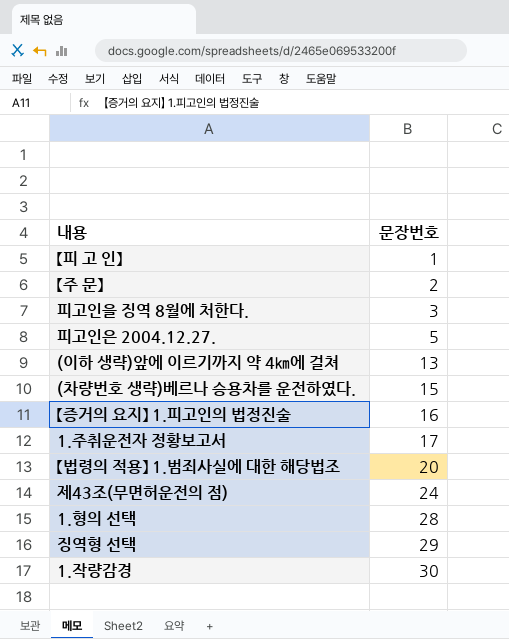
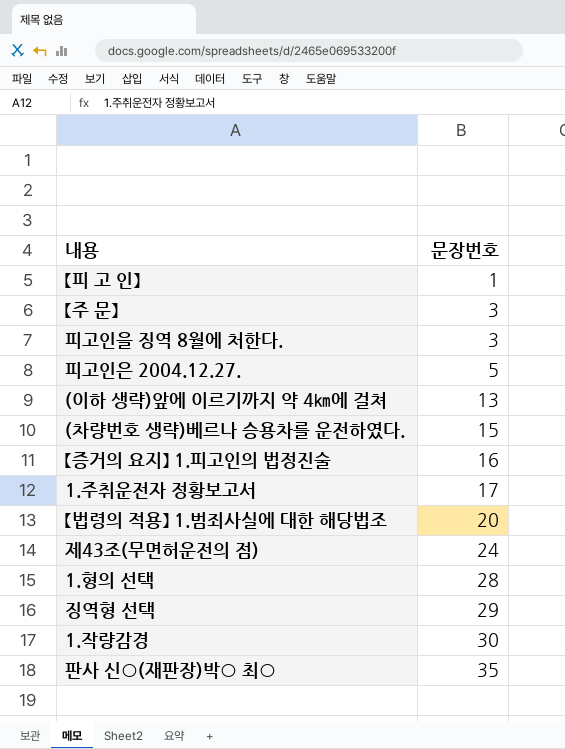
【주 문】 | 문장번호: 2 -> 3
row 판사 신○(재판장)박○ 최○: none -> 35

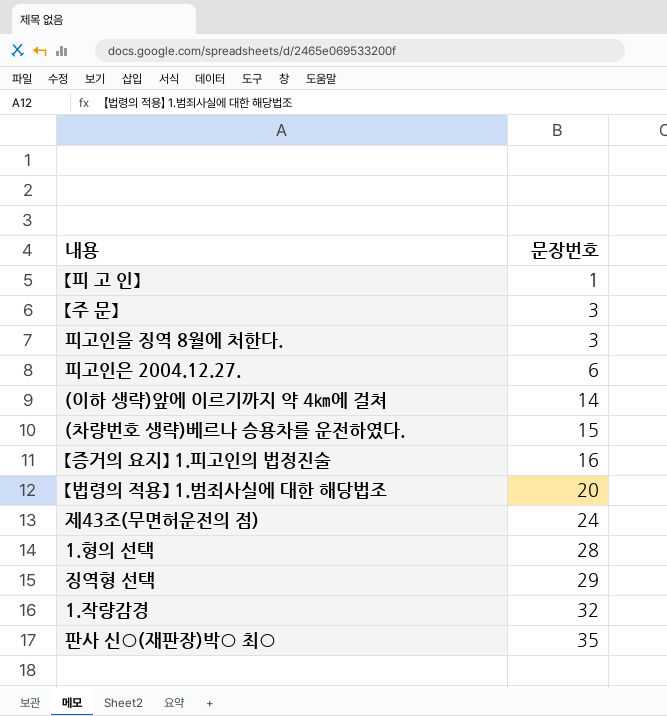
row 1.주취운전자 정황보고서: 17 -> none
피고인은 2004.12.27. | 문장번호: 5 -> 6
(이하 생략)앞에 이르기까지 약 4㎞에 걸쳐 | 문장번호: 13 -> 14
1.작량감경 | 문장번호: 30 -> 32

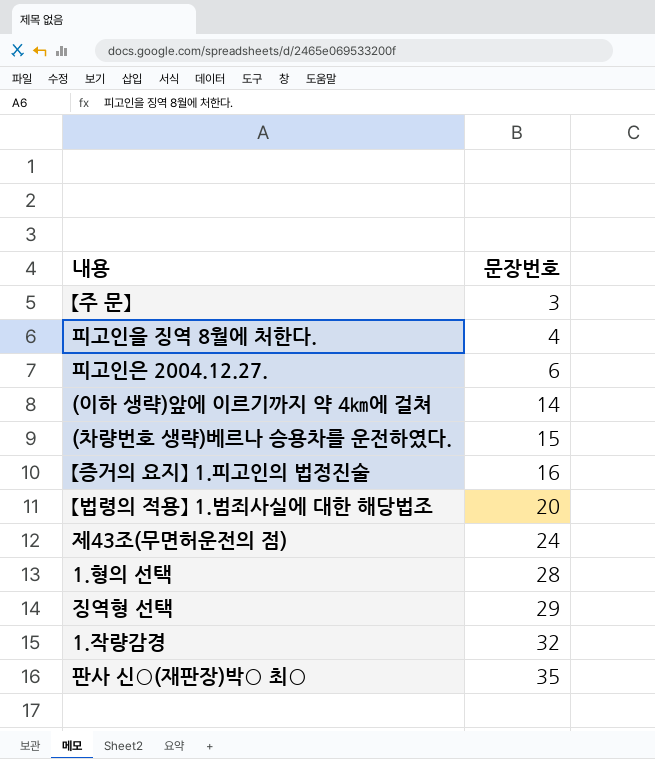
row 【피 고 인】: 1 -> none
피고인을 징역 8월에 처한다. | 문장번호: 3 -> 4

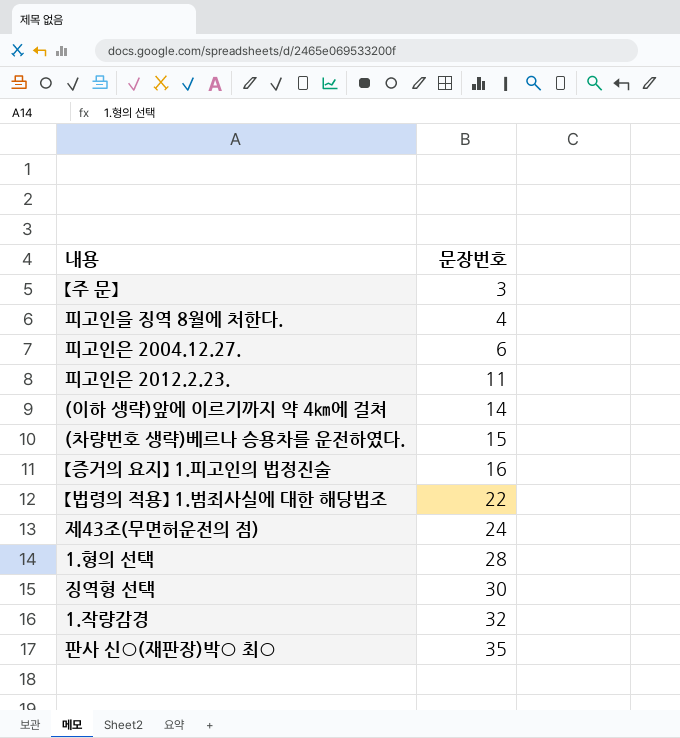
row 피고인은 2012.2.23.: none -> 11
【법령의 적용】 1.범죄사실에 대한 해당법조 | 문장번호: 20 -> 22
징역형 선택 | 문장번호: 29 -> 30

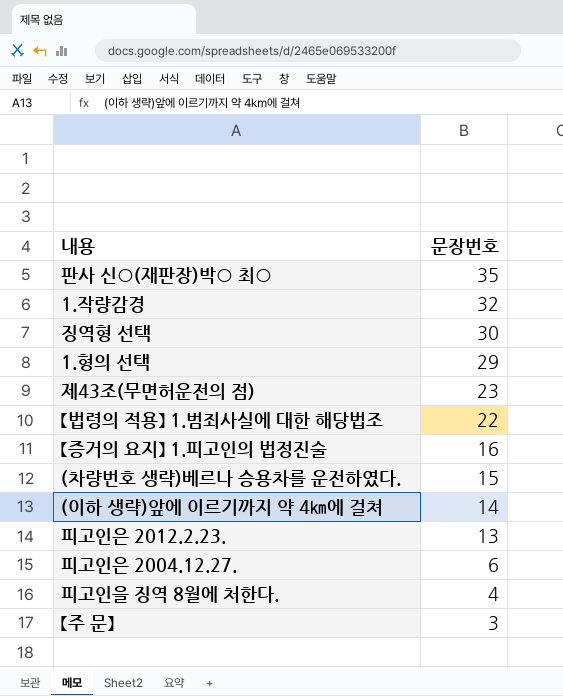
row order: 문장번호 ascending -> 문장번호 descending
1.형의 선택 | 문장번호: 28 -> 29
제43조(무면허운전의 점) | 문장번호: 24 -> 23
피고인은 2012.2.23. | 문장번호: 11 -> 13

